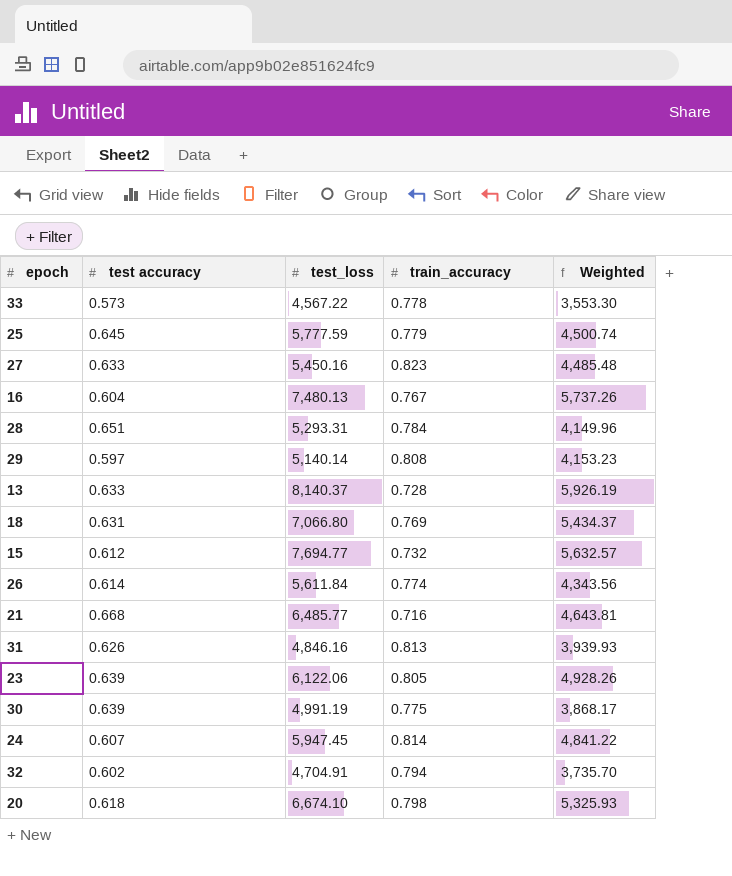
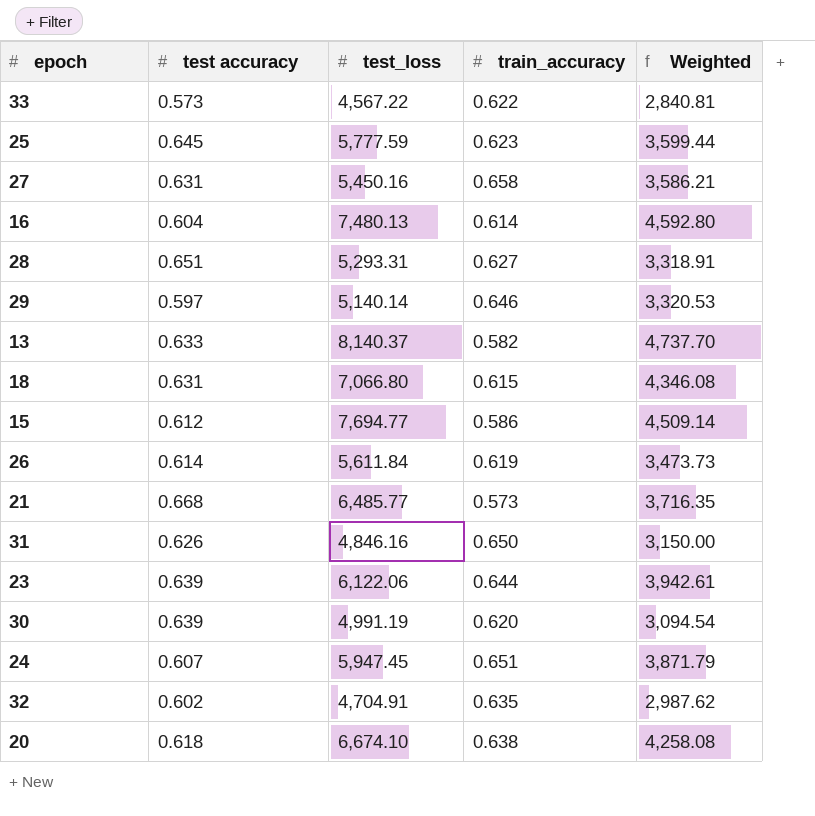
33 | train_accuracy: 0.778 -> 0.622
33 | Weighted: 3,553.30 -> 2,840.81
25 | train_accuracy: 0.779 -> 0.623
25 | Weighted: 4,500.74 -> 3,599.44
27 | test accuracy: 0.633 -> 0.631
27 | train_accuracy: 0.823 -> 0.658
27 | Weighted: 4,485.48 -> 3,586.21
16 | train_accuracy: 0.767 -> 0.614
16 | Weighted: 5,737.26 -> 4,592.80
28 | train_accuracy: 0.784 -> 0.627
28 | Weighted: 4,149.96 -> 3,318.91
29 | train_accuracy: 0.808 -> 0.646
29 | Weighted: 4,153.23 -> 3,320.53
13 | train_accuracy: 0.728 -> 0.582
13 | Weighted: 5,926.19 -> 4,737.70
18 | train_accuracy: 0.769 -> 0.615
18 | Weighted: 5,434.37 -> 4,346.08
15 | train_accuracy: 0.732 -> 0.586
15 | Weighted: 5,632.57 -> 4,509.14
26 | train_accuracy: 0.774 -> 0.619
26 | Weighted: 4,343.56 -> 3,473.73
21 | train_accuracy: 0.716 -> 0.573
21 | Weighted: 4,643.81 -> 3,716.35
31 | train_accuracy: 0.813 -> 0.650
31 | Weighted: 3,939.93 -> 3,150.00
23 | train_accuracy: 0.805 -> 0.644
23 | Weighted: 4,928.26 -> 3,942.61
30 | train_accuracy: 0.775 -> 0.620
30 | Weighted: 3,868.17 -> 3,094.54
24 | train_accuracy: 0.814 -> 0.651
24 | Weighted: 4,841.22 -> 3,871.79
32 | train_accuracy: 0.794 -> 0.635
32 | Weighted: 3,735.70 -> 2,987.62
20 | train_accuracy: 0.798 -> 0.638
20 | Weighted: 5,325.93 -> 4,258.08

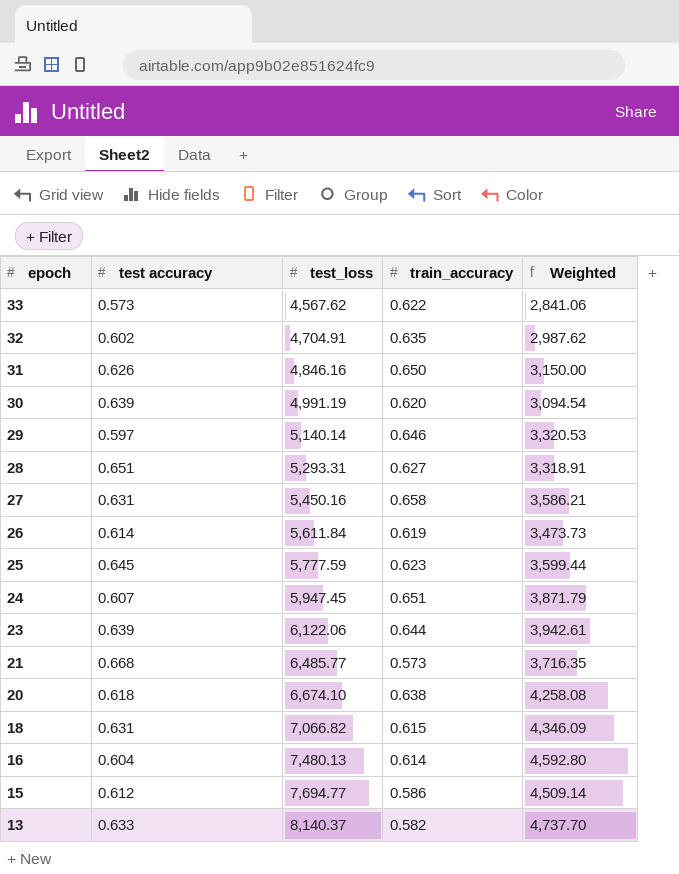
row order: none -> epoch descending
33 | test_loss: 4,567.22 -> 4,567.62
33 | Weighted: 2,840.81 -> 2,841.06
18 | test_loss: 7,066.80 -> 7,066.82
18 | Weighted: 4,346.08 -> 4,346.09

